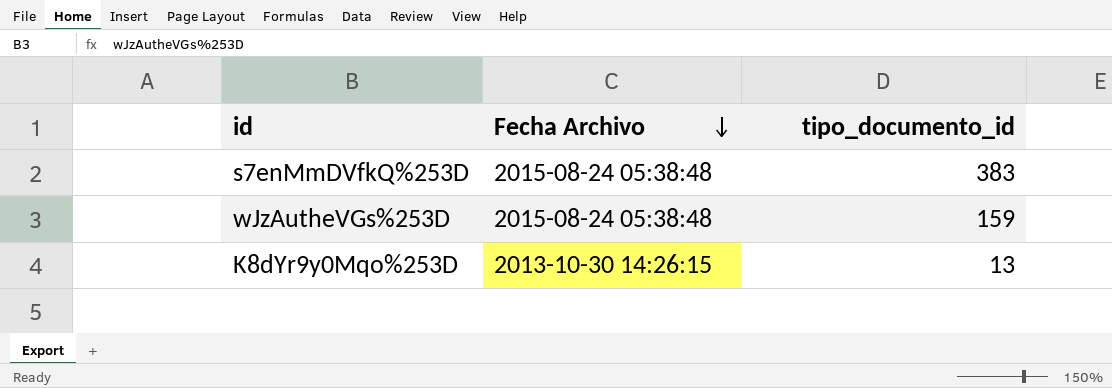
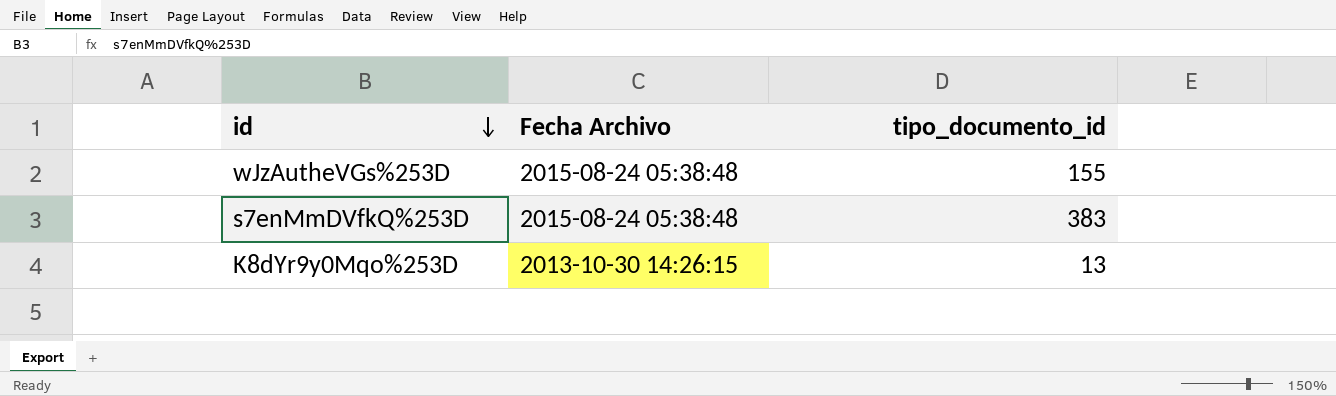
row order: Fecha Archivo descending -> id descending
wJzAutheVGs%253D | tipo_documento_id: 159 -> 155

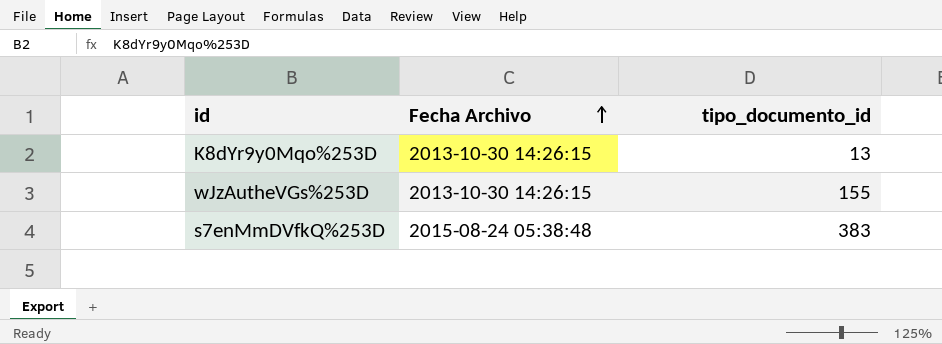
row order: id descending -> Fecha Archivo ascending
wJzAutheVGs%253D | Fecha Archivo: 2015-08-24 05:38:48 -> 2013-10-30 14:26:15

